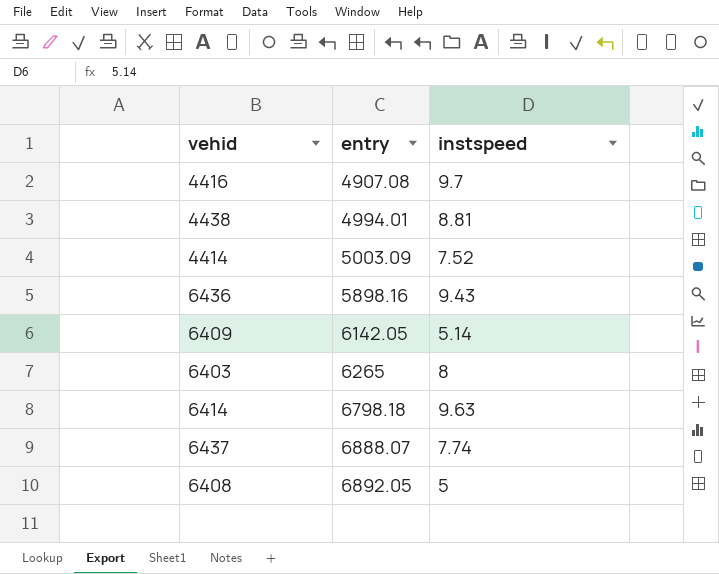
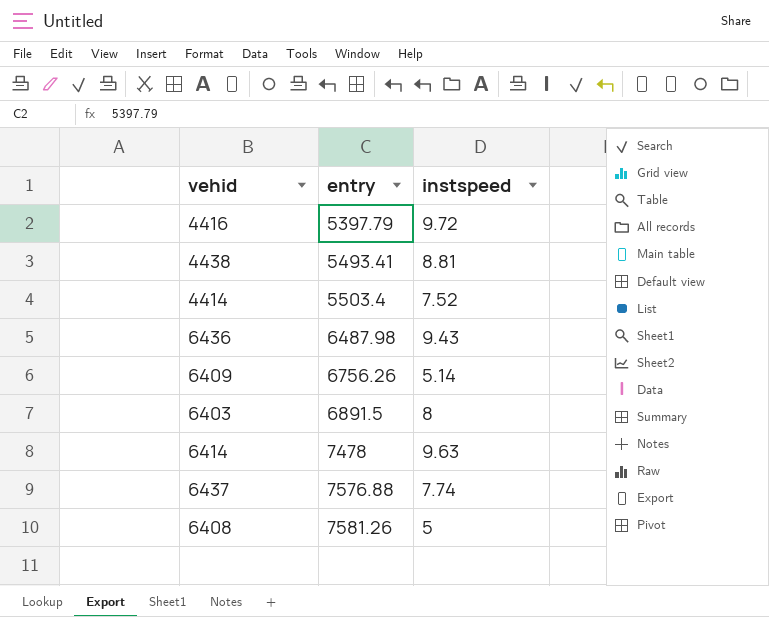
4416 | entry: 4907.08 -> 5397.79
4416 | instspeed: 9.7 -> 9.72
4438 | entry: 4994.01 -> 5493.41
4414 | entry: 5003.09 -> 5503.4
6436 | entry: 5898.16 -> 6487.98
6409 | entry: 6142.05 -> 6756.26
6403 | entry: 6265 -> 6891.5
6414 | entry: 6798.18 -> 7478
6437 | entry: 6888.07 -> 7576.88
6408 | entry: 6892.05 -> 7581.26

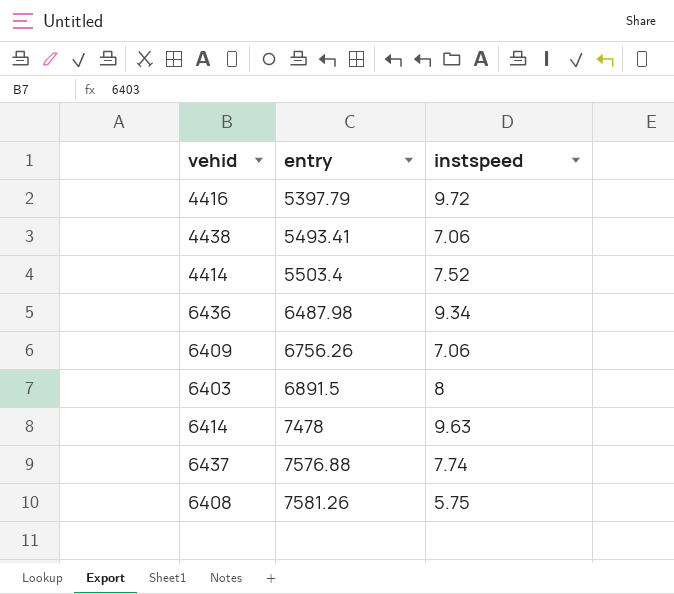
4438 | instspeed: 8.81 -> 7.06
6436 | instspeed: 9.43 -> 9.34
6409 | instspeed: 5.14 -> 7.06
6408 | instspeed: 5 -> 5.75

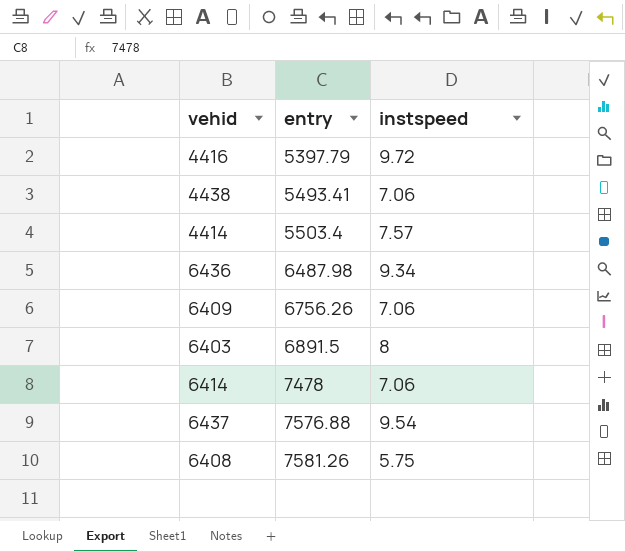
4414 | instspeed: 7.52 -> 7.57
6414 | instspeed: 9.63 -> 7.06
6437 | instspeed: 7.74 -> 9.54

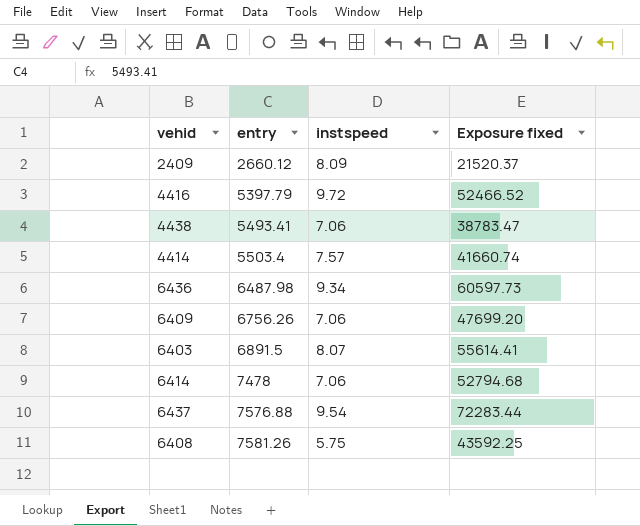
column Exposure fixed | formula: none -> [entry] * [instspeed]
row 2409: none -> 2660.12 | 8.09 | 21520.37
6403 | instspeed: 8 -> 8.07

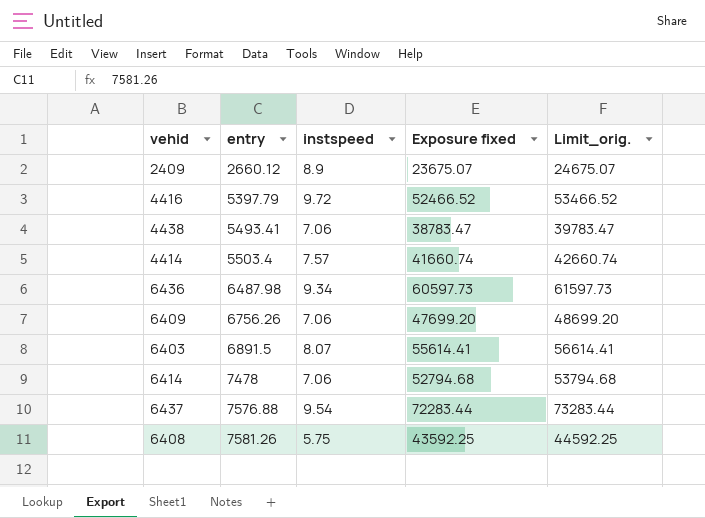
column Limit_orig. | formula: none -> [Exposure fixed] + 1000
2409 | instspeed: 8.09 -> 8.9
2409 | Exposure fixed: 21520.37 -> 23675.07

